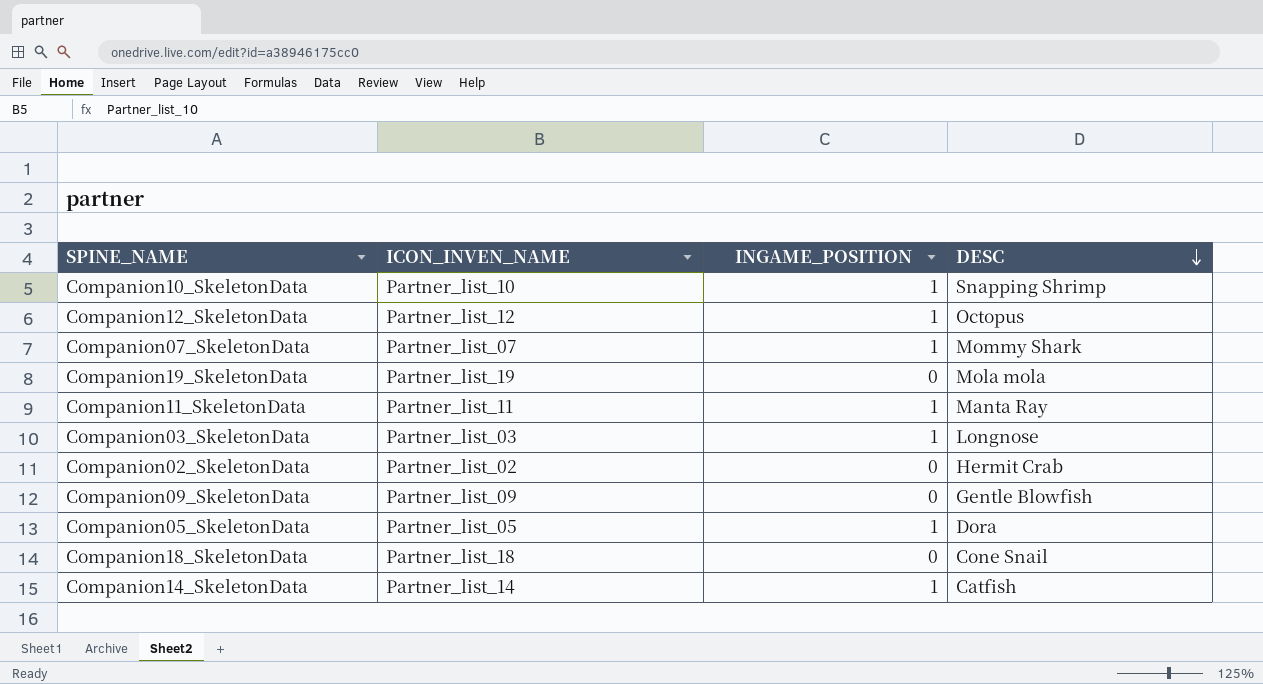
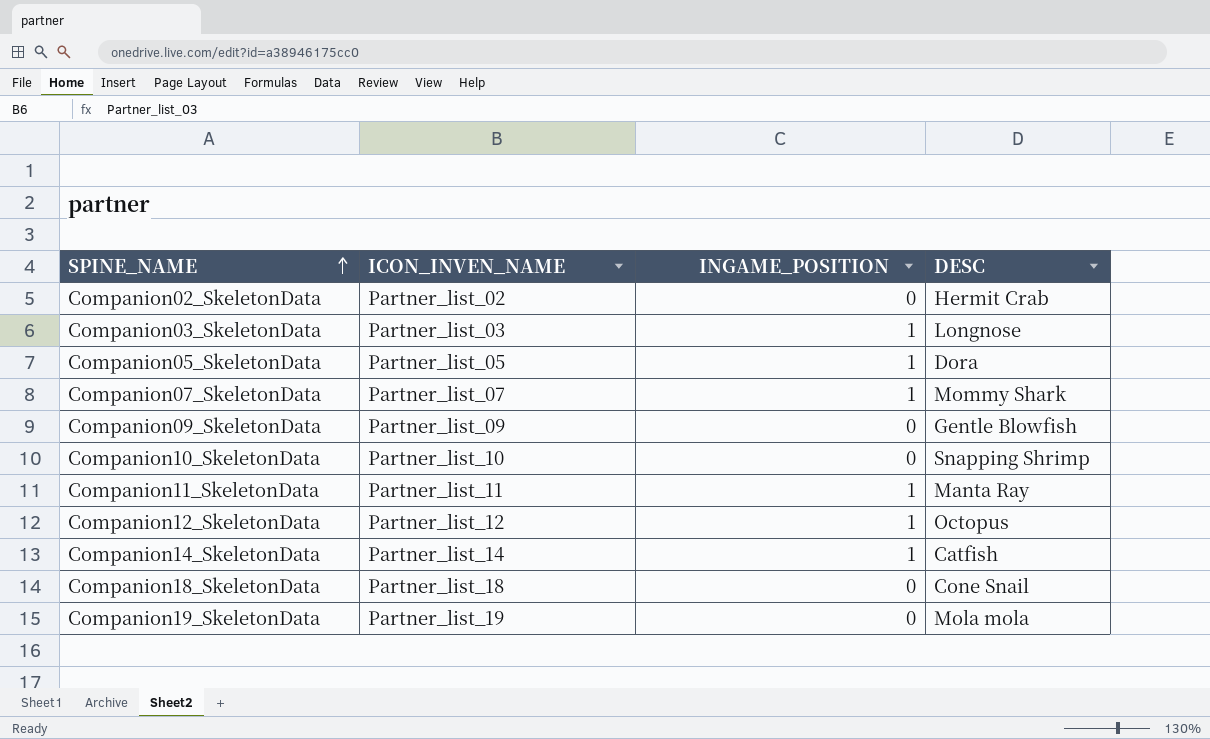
row order: DESC descending -> SPINE_NAME ascending
Companion10_SkeletonData | INGAME_POSITION: 1 -> 0

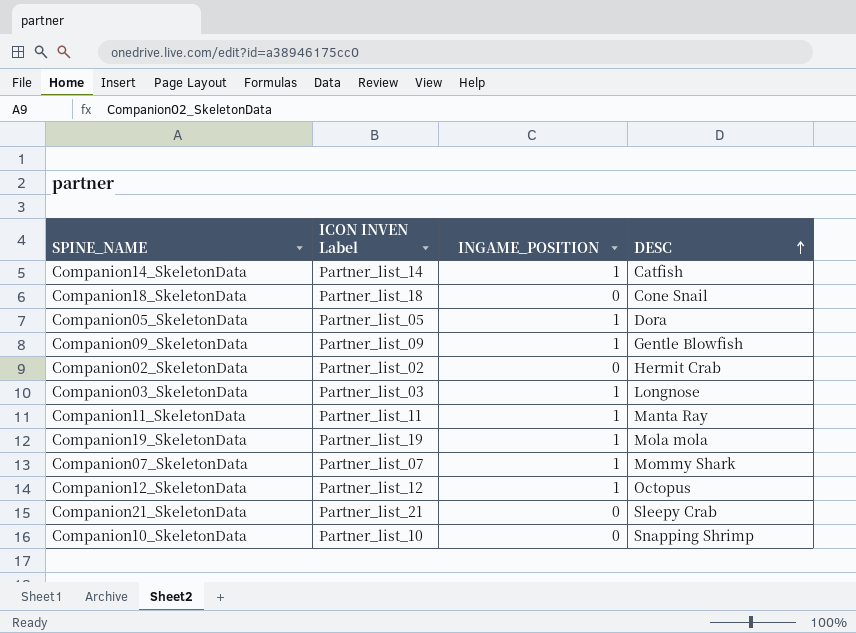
row order: SPINE_NAME ascending -> DESC ascending
column name: ICON_INVEN_NAME -> ICON INVEN Label
Companion09_SkeletonData | INGAME_POSITION: 0 -> 1
Companion19_SkeletonData | INGAME_POSITION: 0 -> 1
row Companion21_SkeletonData: none -> Partner_list_21 | 0 | Sleepy Crab

